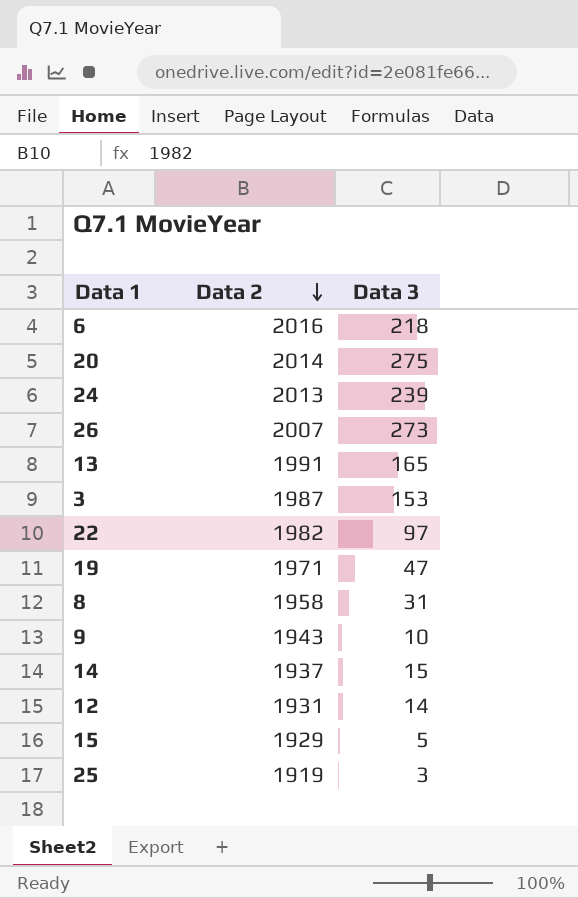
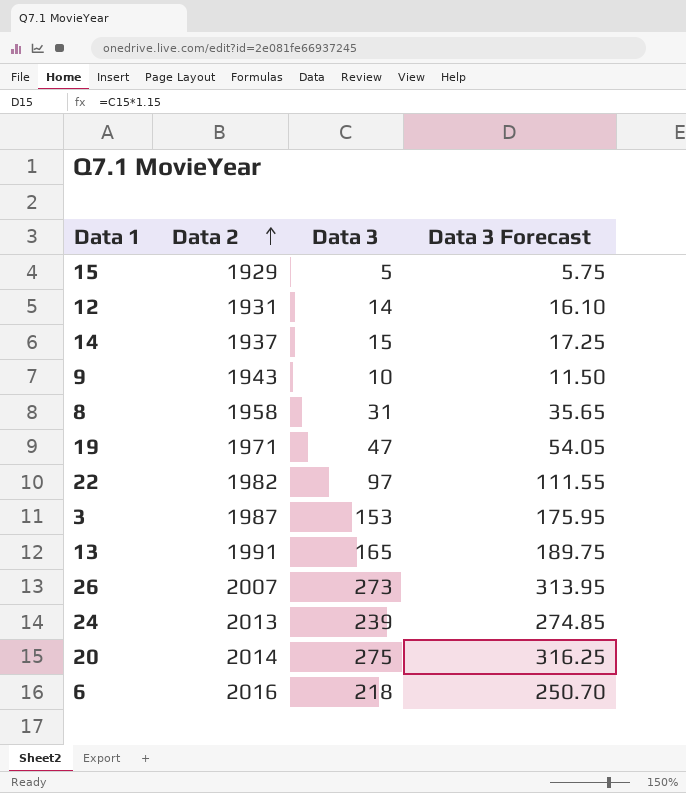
row order: Data 2 descending -> Data 2 ascending
column Data 3 Forecast | formula: none -> [Data 3] * 1.15
row 25: 1919 | 3 -> none

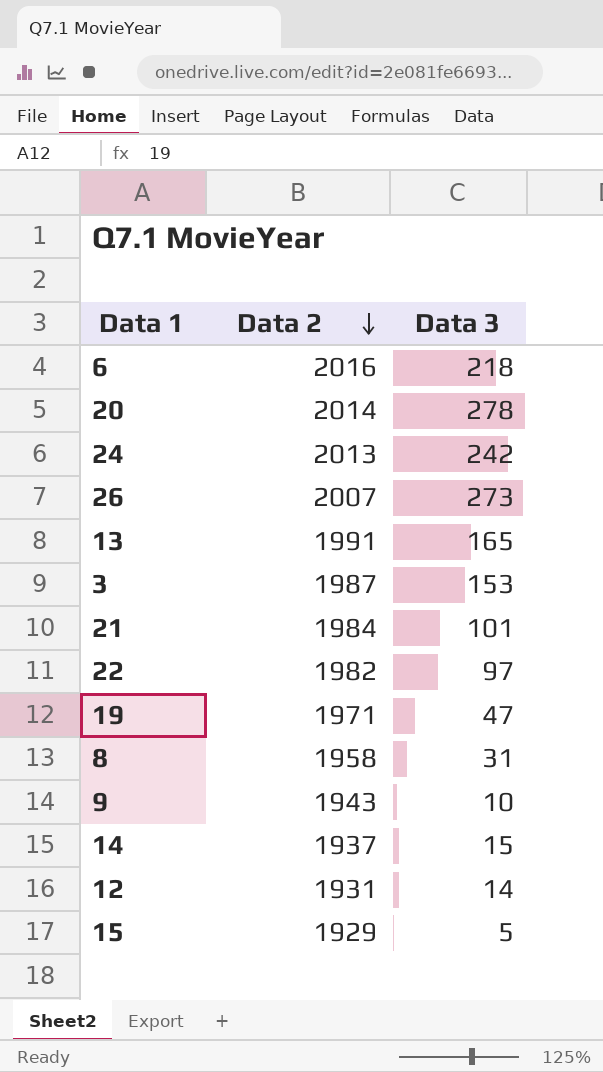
row order: Data 2 ascending -> Data 2 descending
column Data 3 Forecast | formula: [Data 3] * 1.15 -> none
20 | Data 3: 275 -> 278
24 | Data 3: 239 -> 242
row 21: none -> 1984 | 101

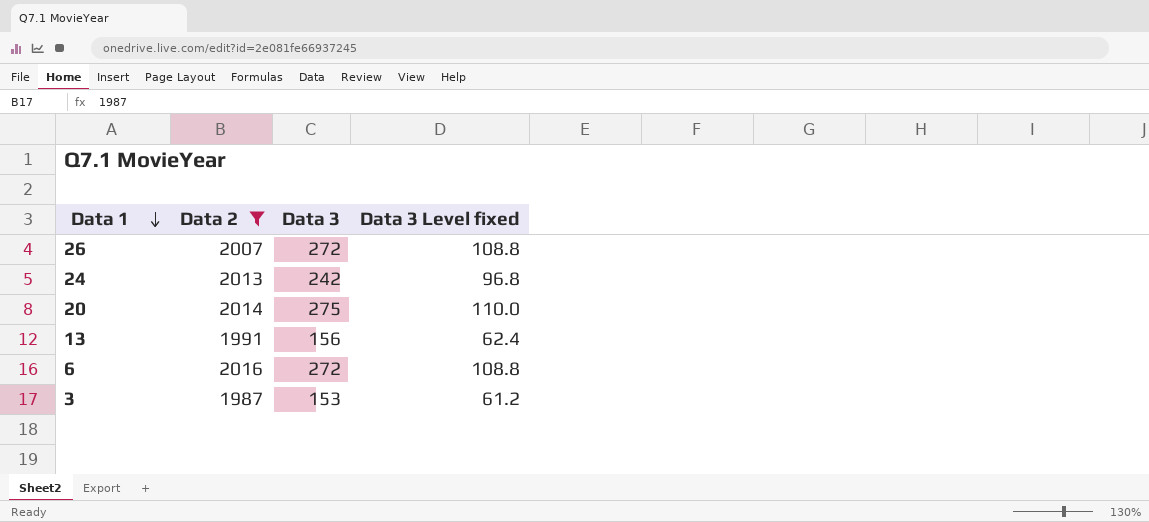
filter: none -> Data 2 >= 1987
row order: Data 2 descending -> Data 1 descending
column Data 3 Level fixed | formula: none -> [Data 3] * 0.4
26 | Data 3: 273 -> 272
20 | Data 3: 278 -> 275
13 | Data 3: 165 -> 156
6 | Data 3: 218 -> 272

